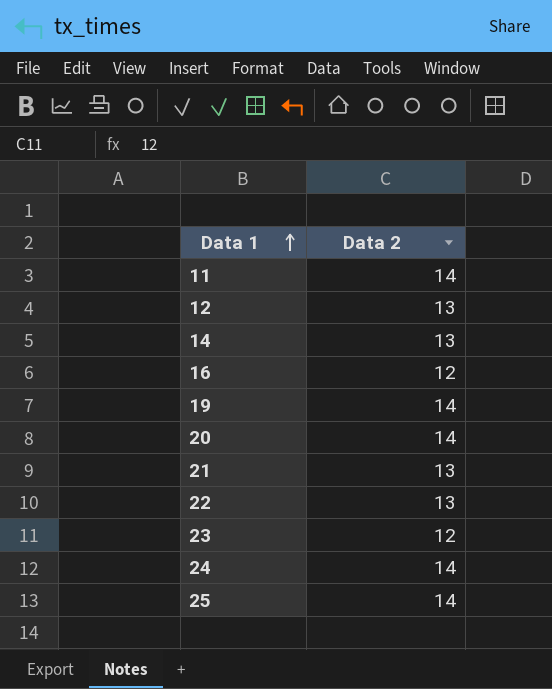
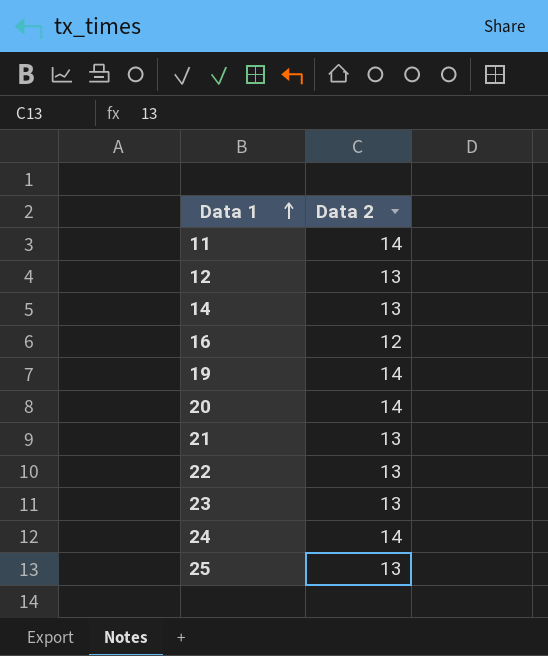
23 | Data 2: 12 -> 13
25 | Data 2: 14 -> 13

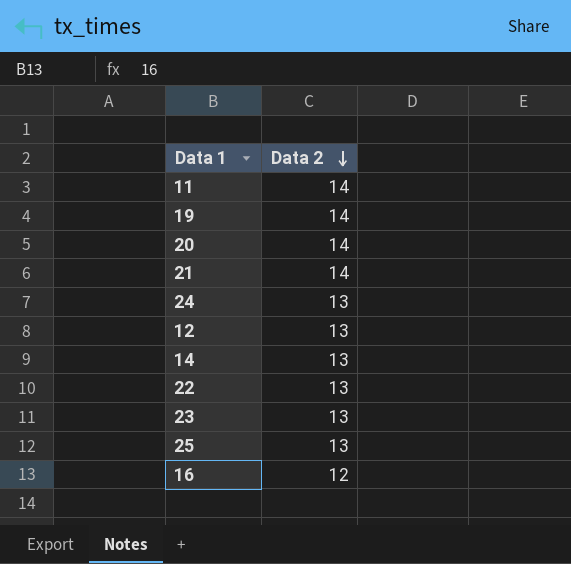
row order: Data 1 ascending -> Data 2 descending
21 | Data 2: 13 -> 14
24 | Data 2: 14 -> 13

